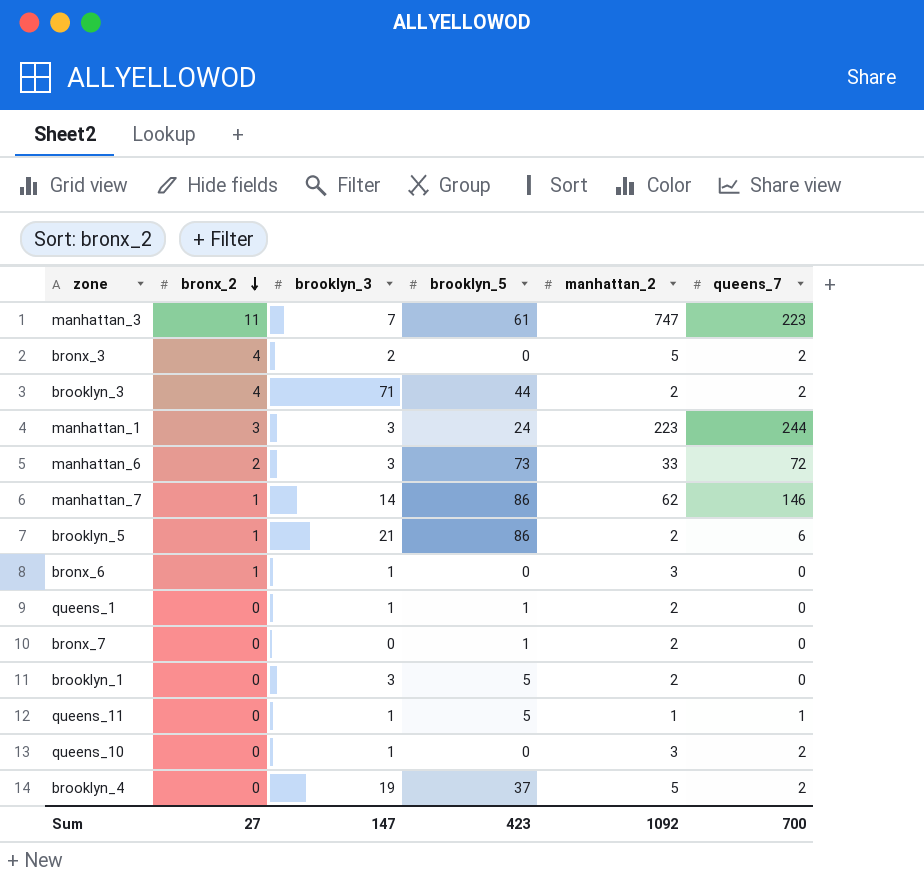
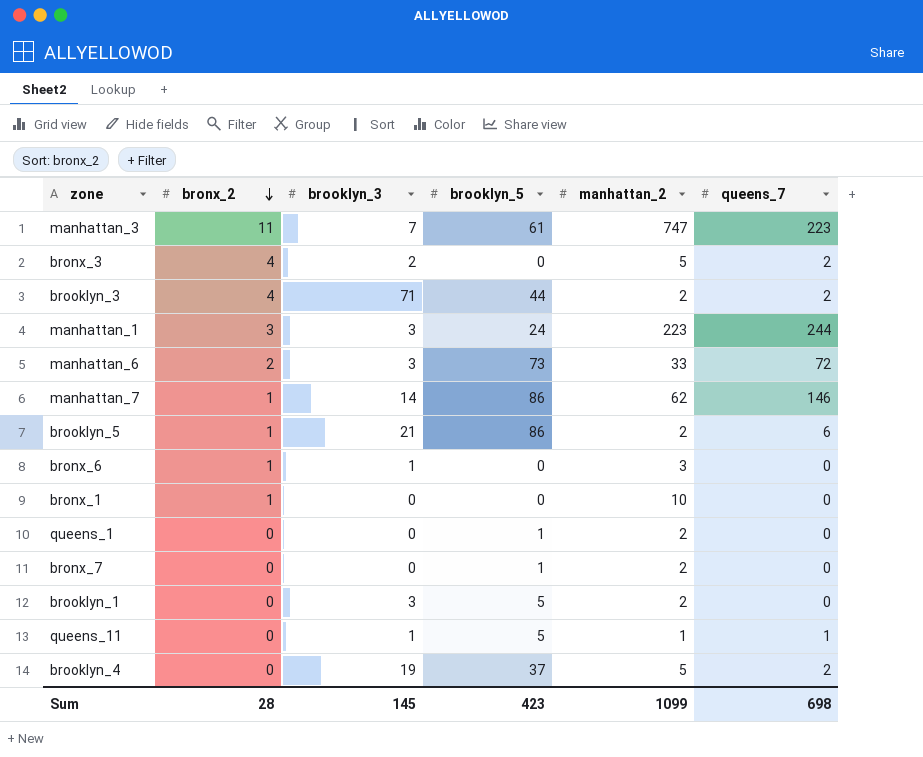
row queens_10: 0 | 1 | 0 | 3 | 2 -> none
row bronx_1: none -> 1 | 0 | 0 | 10 | 0
queens_1 | brooklyn_3: 1 -> 0
Sum | bronx_2: 27 -> 28
Sum | brooklyn_3: 147 -> 145
Sum | manhattan_2: 1092 -> 1099
Sum | queens_7: 700 -> 698

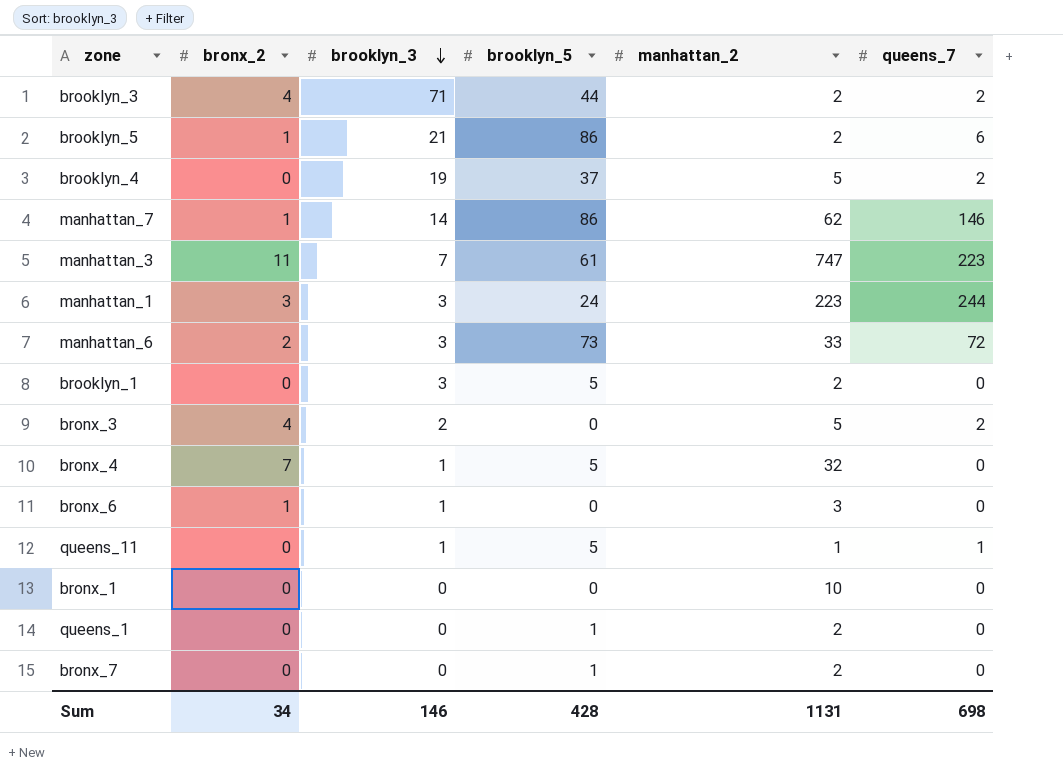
row order: bronx_2 descending -> brooklyn_3 descending
row bronx_4: none -> 7 | 1 | 5 | 32 | 0
bronx_1 | bronx_2: 1 -> 0
Sum | bronx_2: 28 -> 34
Sum | brooklyn_3: 145 -> 146
Sum | brooklyn_5: 423 -> 428
Sum | manhattan_2: 1099 -> 1131

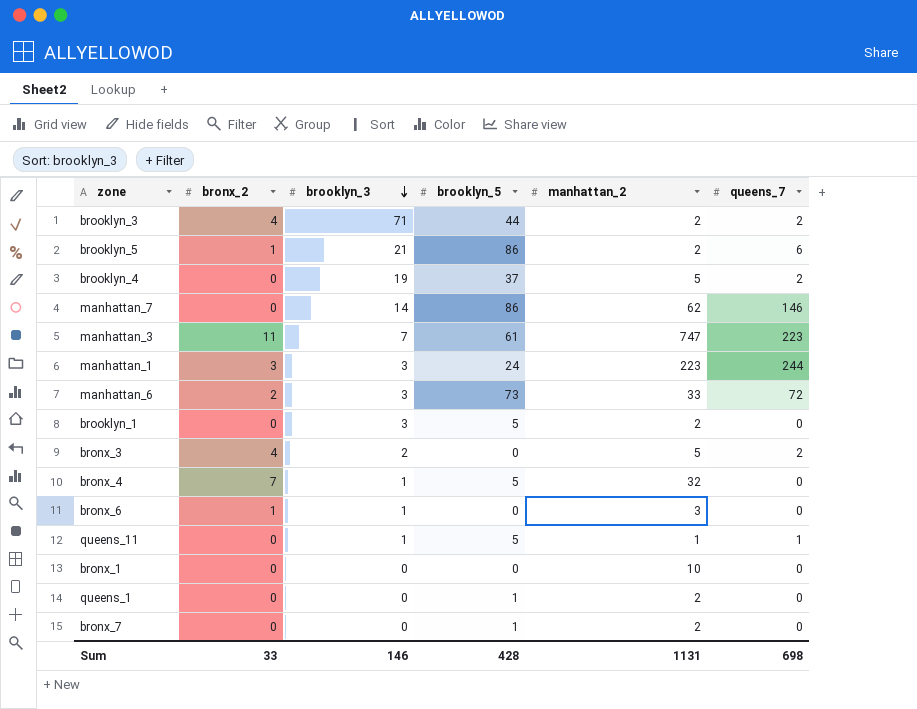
manhattan_7 | bronx_2: 1 -> 0
Sum | bronx_2: 34 -> 33

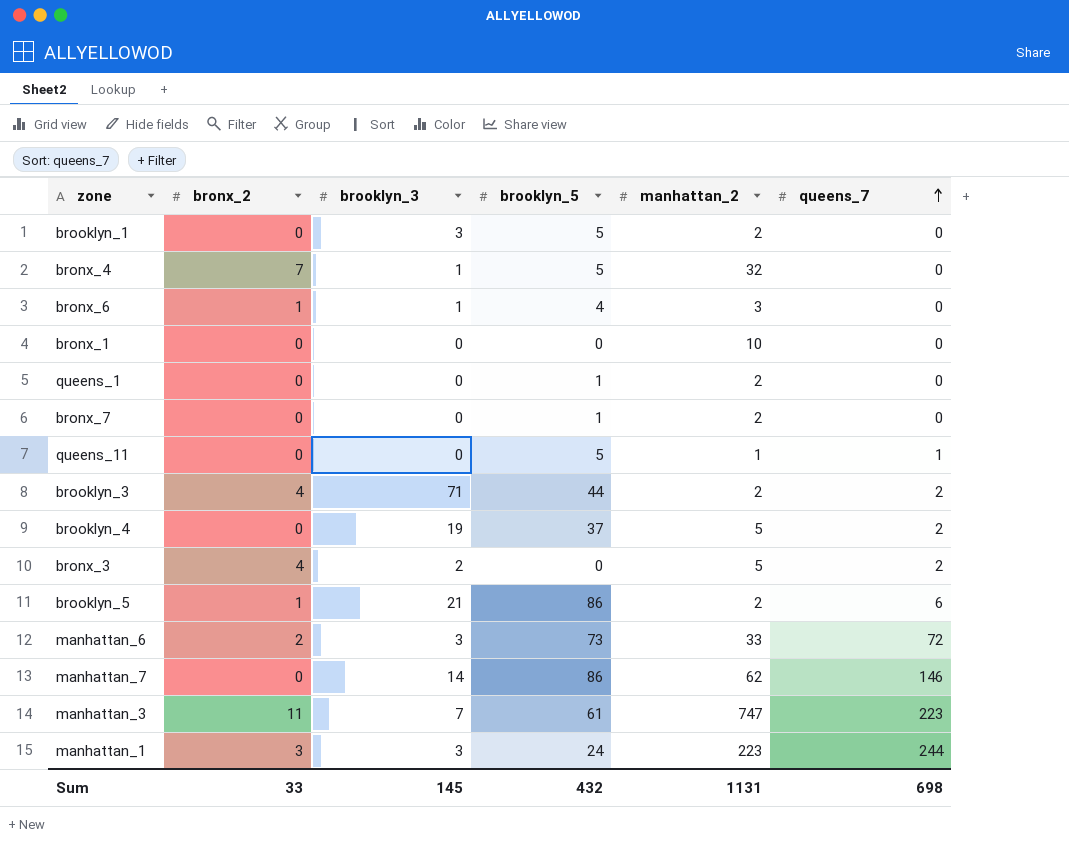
row order: brooklyn_3 descending -> queens_7 ascending
bronx_6 | brooklyn_5: 0 -> 4
queens_11 | brooklyn_3: 1 -> 0
Sum | brooklyn_3: 146 -> 145
Sum | brooklyn_5: 428 -> 432

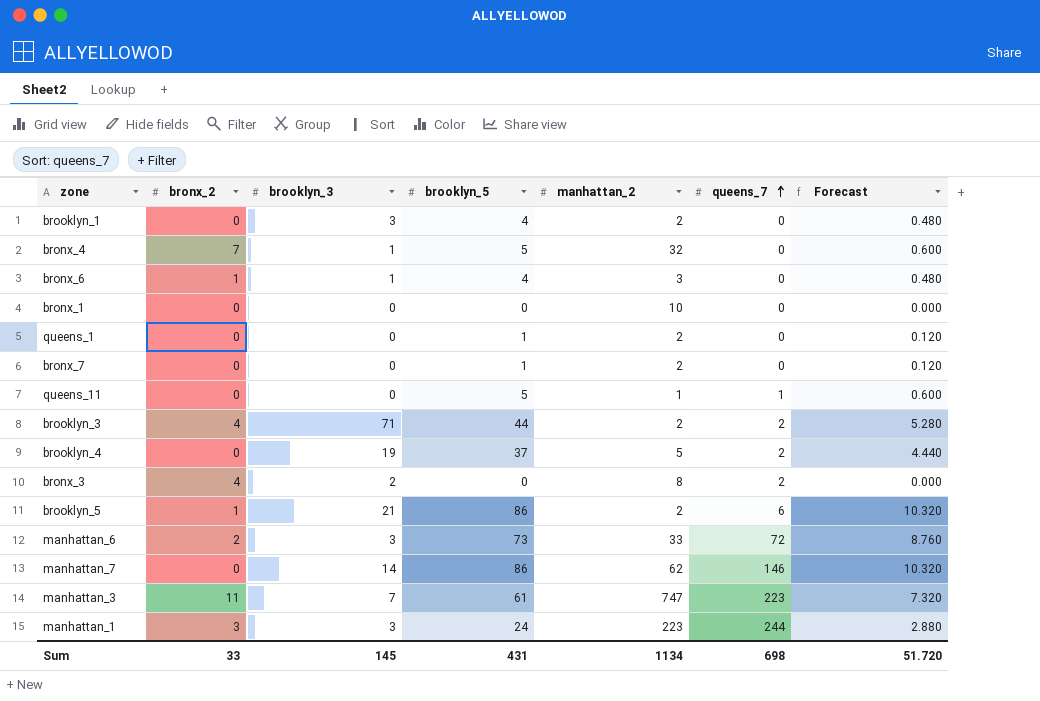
column Forecast | formula: none -> [brooklyn_5] * 0.12
brooklyn_1 | brooklyn_5: 5 -> 4
bronx_3 | manhattan_2: 5 -> 8
Sum | brooklyn_5: 432 -> 431
Sum | manhattan_2: 1131 -> 1134

